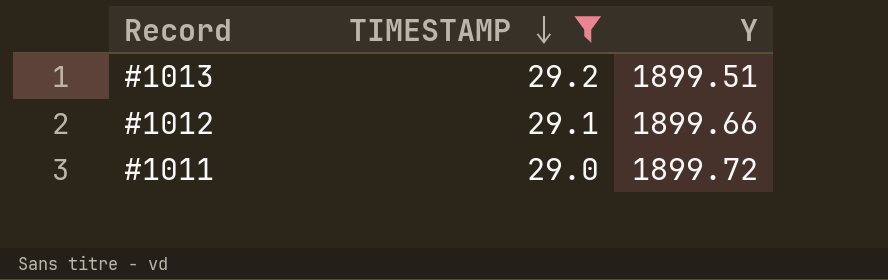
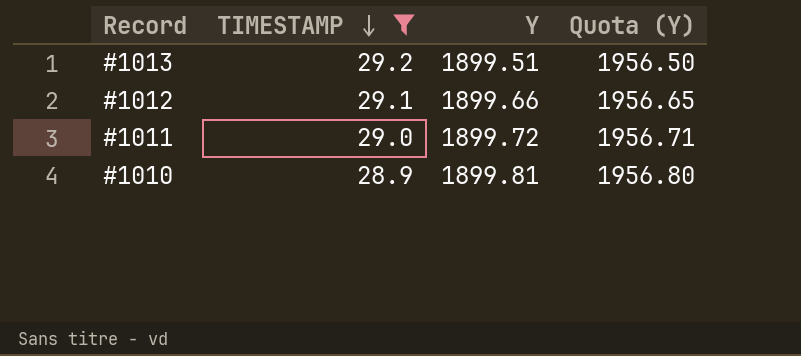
column Quota (Y) | formula: none -> [Y] * 1.03
row #1010: none -> 28.9 | 1899.81 | 1956.80

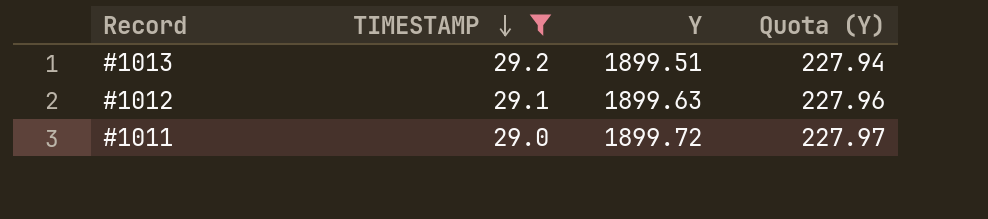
column Quota (Y) | formula: [Y] * 1.03 -> [Y] * 0.12
row #1010: 28.9 | 1899.81 | 1956.80 -> none
#1012 | Y: 1899.66 -> 1899.63

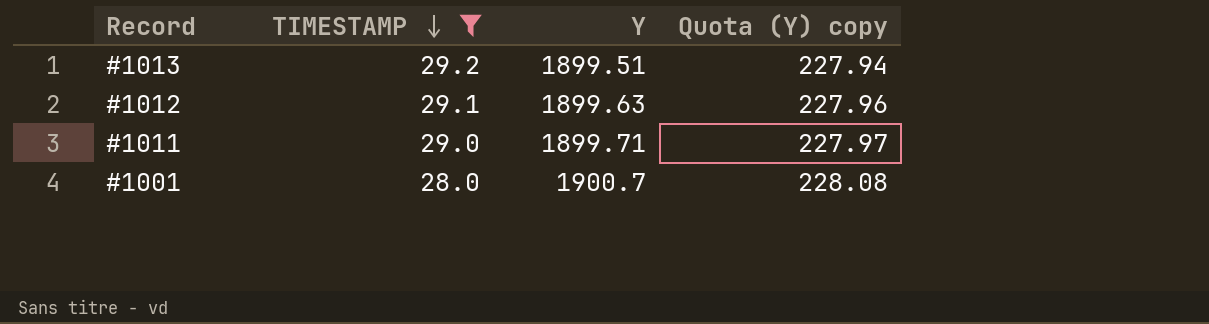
column name: Quota (Y) -> Quota (Y) copy
#1011 | Y: 1899.72 -> 1899.71
row #1001: none -> 28.0 | 1900.7 | 228.08

